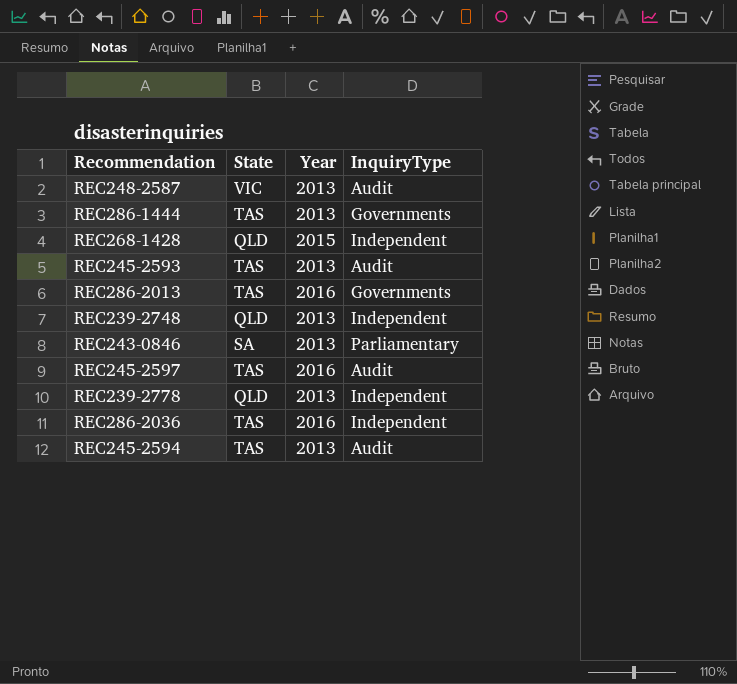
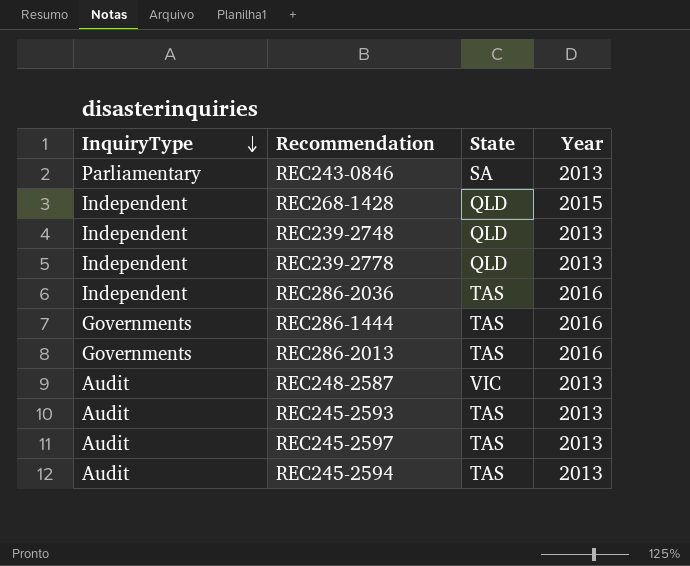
row order: none -> InquiryType descending
column InquiryType | position: 4 -> 1
REC286-1444 | Year: 2013 -> 2016
REC245-2597 | Year: 2016 -> 2013

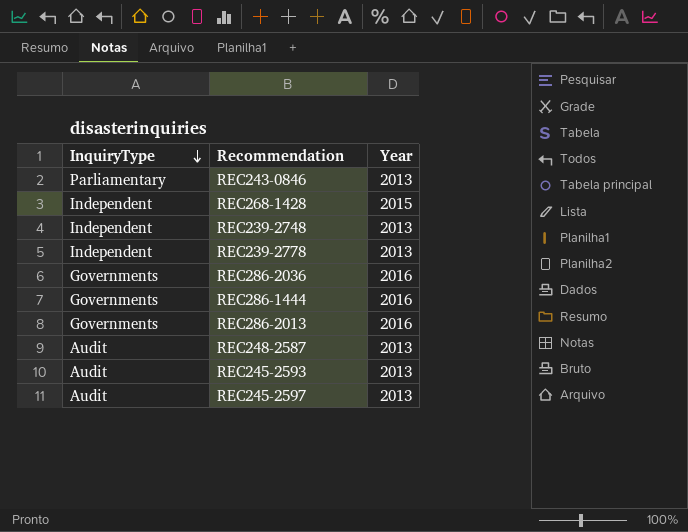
column State | position: 3 -> none
row REC245-2594: Audit | TAS | 2013 -> none
REC286-2036 | InquiryType: Independent -> Governments

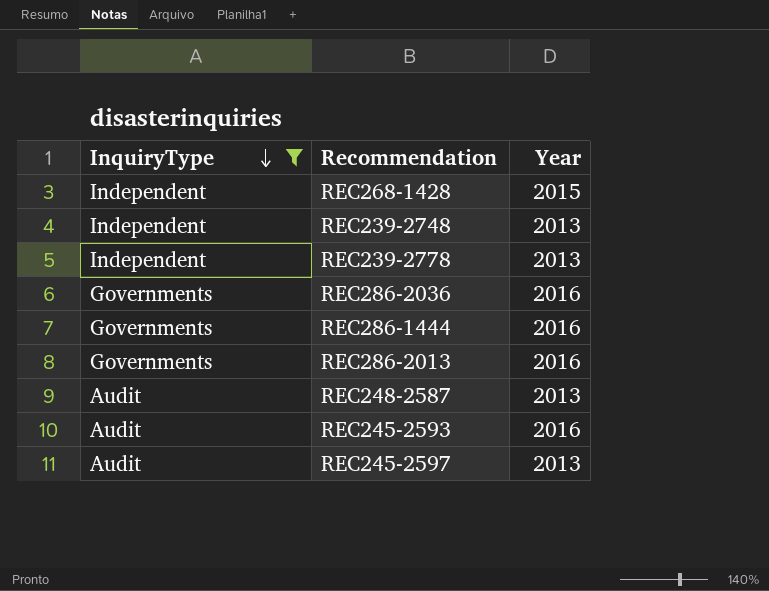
filter: none -> InquiryType != Parliamentary
REC245-2593 | Year: 2013 -> 2016

